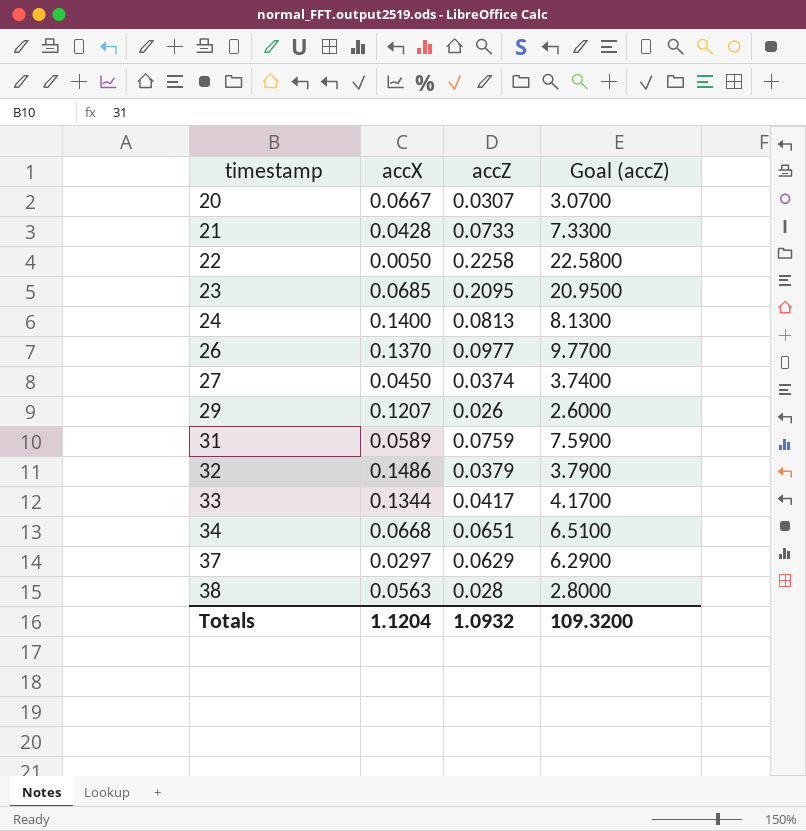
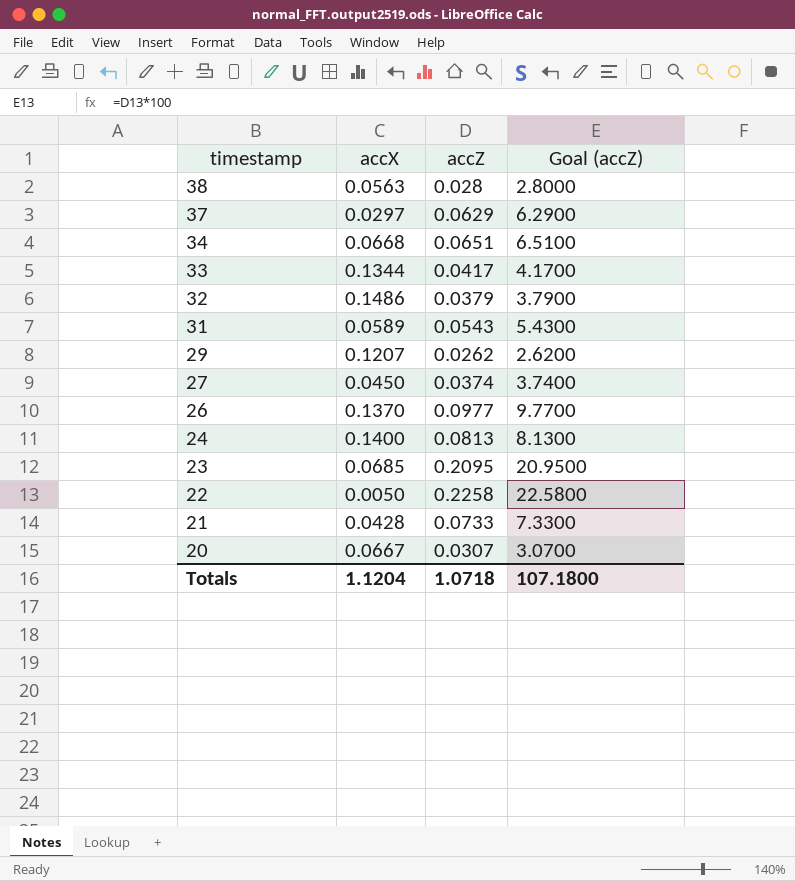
row order: timestamp ascending -> timestamp descending
31 | accZ: 0.0759 -> 0.0543
31 | Goal (accZ): 7.5900 -> 5.4300
29 | accZ: 0.026 -> 0.0262
29 | Goal (accZ): 2.6000 -> 2.6200
Totals | accZ: 1.0932 -> 1.0718
Totals | Goal (accZ): 109.3200 -> 107.1800

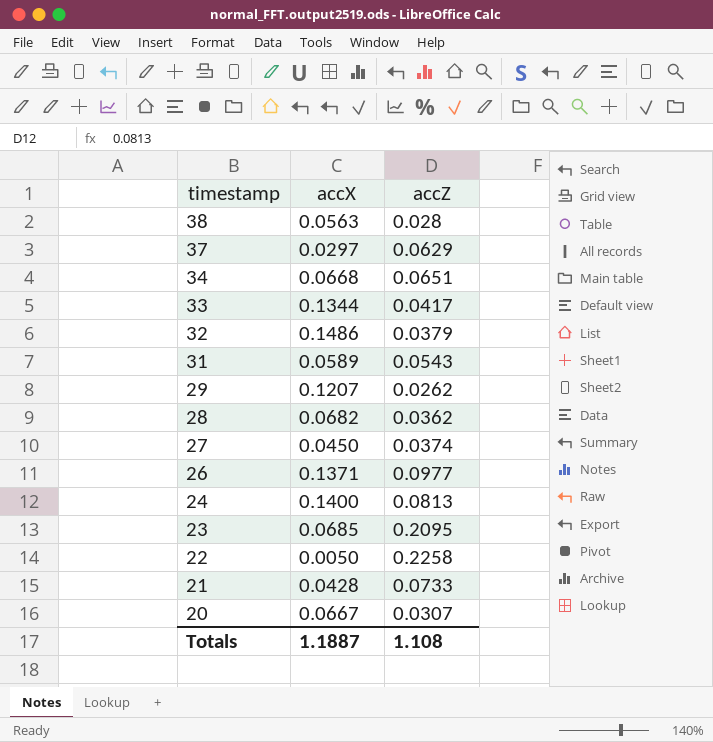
column Goal (accZ) | formula: [accZ] * 100 -> none
row 28: none -> 0.0682 | 0.0362
26 | accX: 0.1370 -> 0.1371
Totals | accX: 1.1204 -> 1.1887
Totals | accZ: 1.0718 -> 1.108

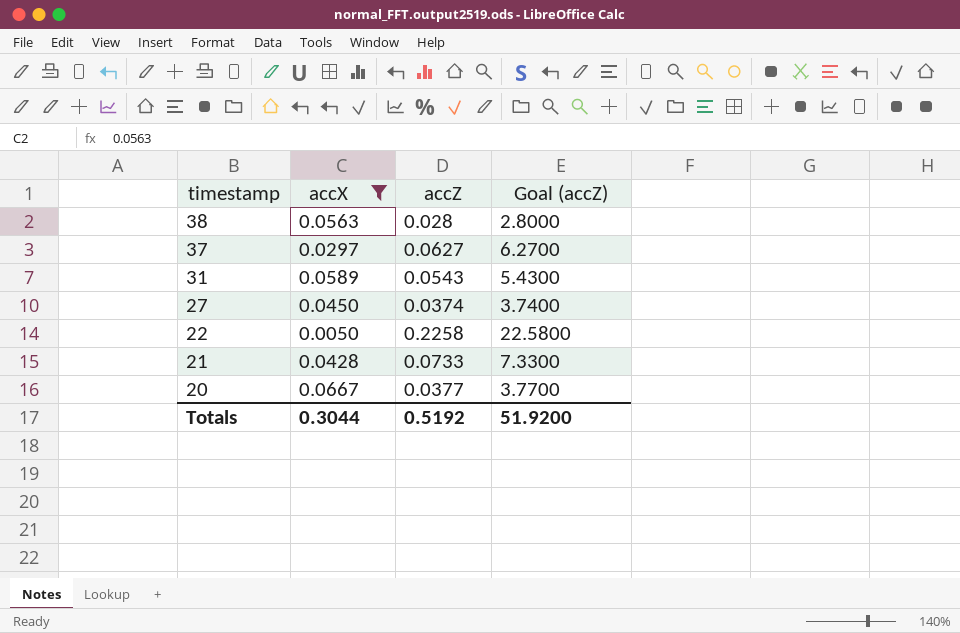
filter: none -> accX <= 0.0667
column Goal (accZ) | formula: none -> [accZ] * 100
37 | accZ: 0.0629 -> 0.0627
20 | accZ: 0.0307 -> 0.0377
Totals | accX: 1.1887 -> 0.3044
Totals | accZ: 1.108 -> 0.5192

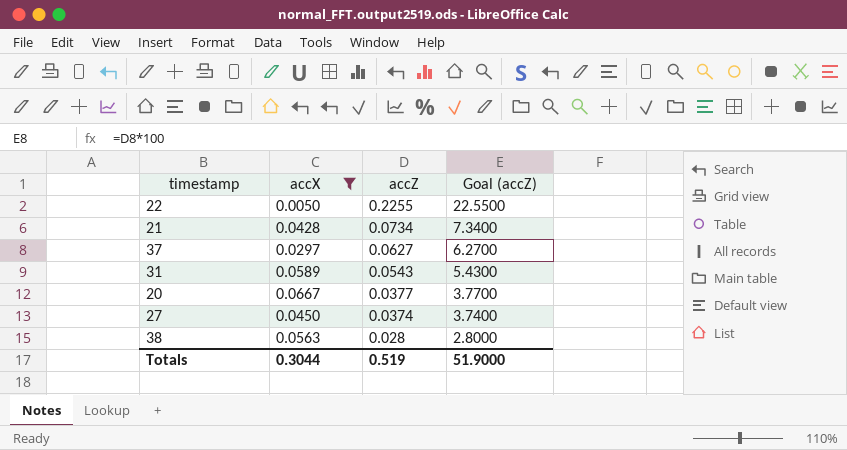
row order: timestamp descending -> accZ descending
22 | accZ: 0.2258 -> 0.2255
22 | Goal (accZ): 22.5800 -> 22.5500
21 | accZ: 0.0733 -> 0.0734
21 | Goal (accZ): 7.3300 -> 7.3400
Totals | accZ: 0.5192 -> 0.519
Totals | Goal (accZ): 51.9200 -> 51.9000

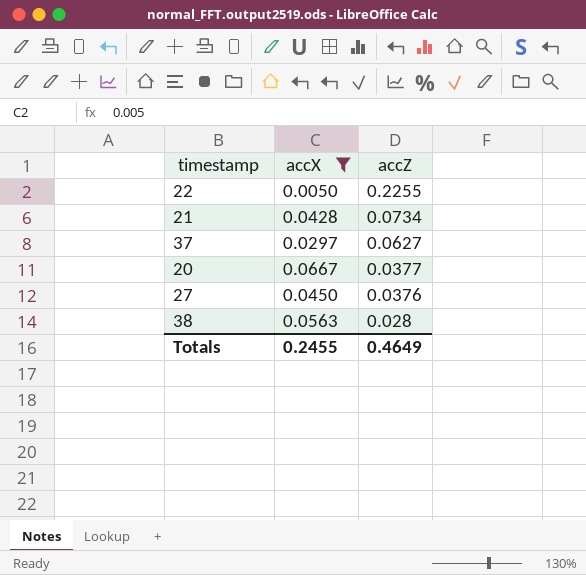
column Goal (accZ) | formula: [accZ] * 100 -> none
row 31: 0.0589 | 0.0543 | 5.4300 -> none
27 | accZ: 0.0374 -> 0.0376
Totals | accX: 0.3044 -> 0.2455
Totals | accZ: 0.519 -> 0.4649

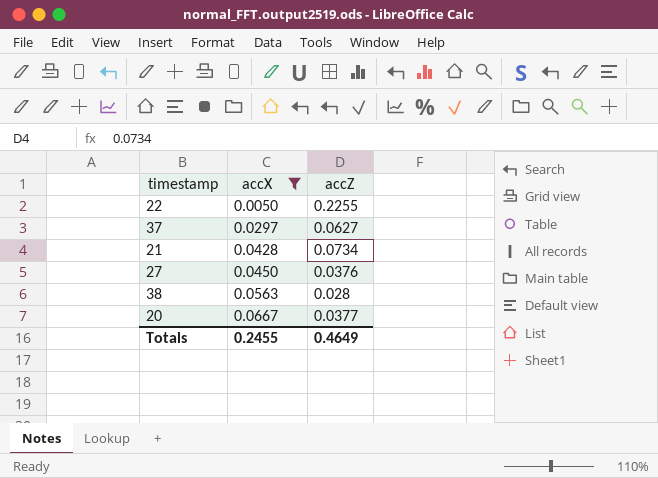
row order: accZ descending -> accX ascending

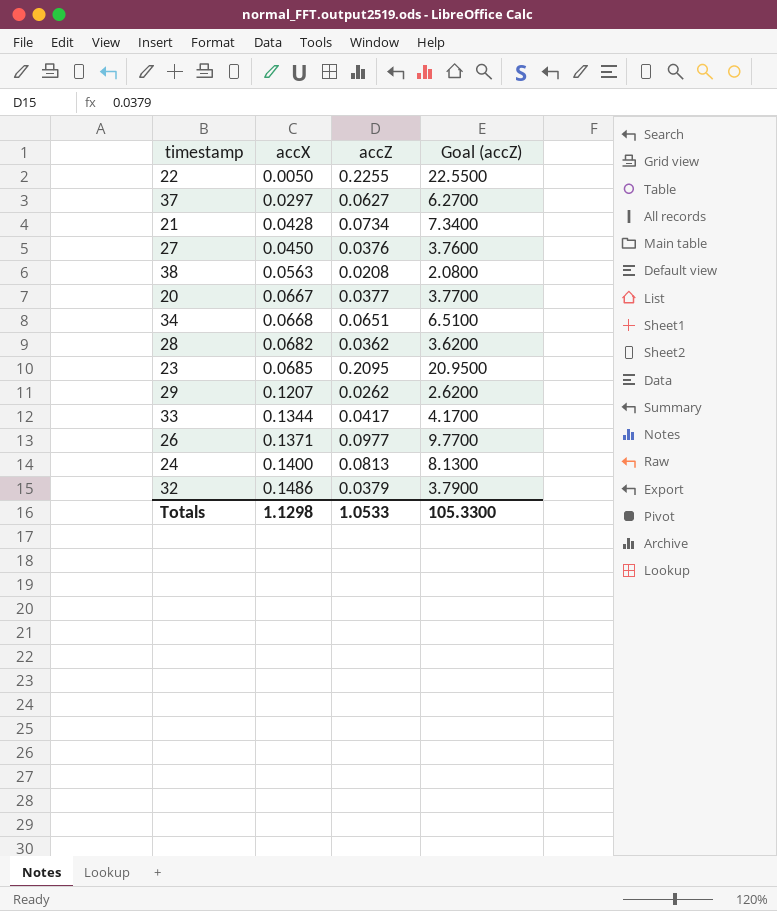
filter: accX <= 0.0667 -> none
column Goal (accZ) | formula: none -> [accZ] * 100
38 | accZ: 0.028 -> 0.0208
Totals | accX: 0.2455 -> 1.1298
Totals | accZ: 0.4649 -> 1.0533

